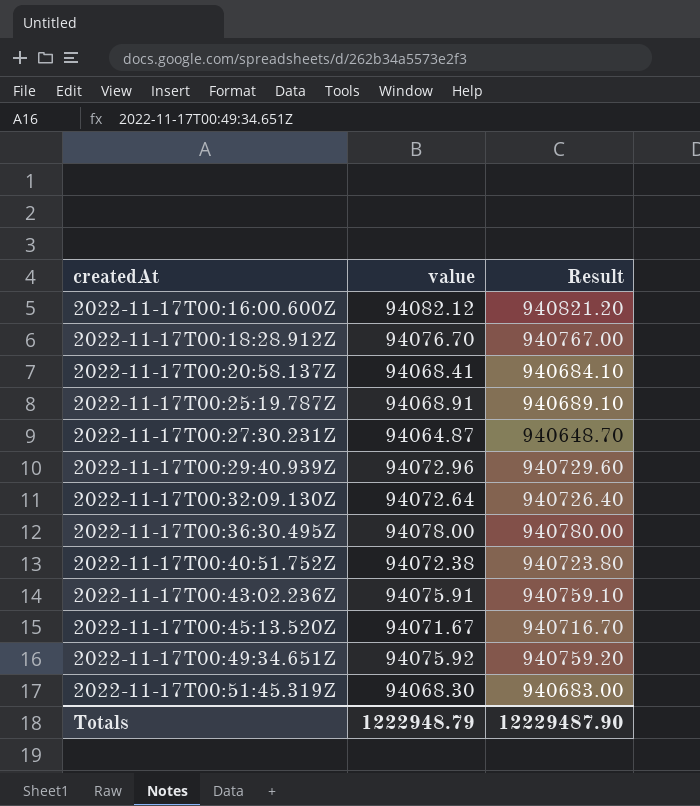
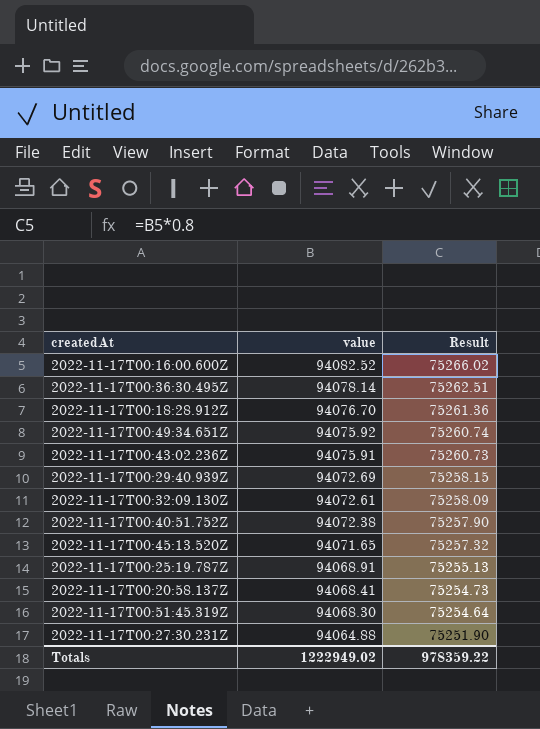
row order: createdAt ascending -> value descending
column Result | formula: [value] * 10 -> [value] * 0.8
2022-11-17T00:16:00.600Z | value: 94082.12 -> 94082.52
2022-11-17T00:36:30.495Z | value: 94078.00 -> 94078.14
2022-11-17T00:29:40.939Z | value: 94072.96 -> 94072.69
2022-11-17T00:32:09.130Z | value: 94072.64 -> 94072.61
2022-11-17T00:45:13.520Z | value: 94071.67 -> 94071.65
2022-11-17T00:27:30.231Z | value: 94064.87 -> 94064.88
Totals | value: 1222948.79 -> 1222949.02
Totals | Result: 12229487.90 -> 978359.22

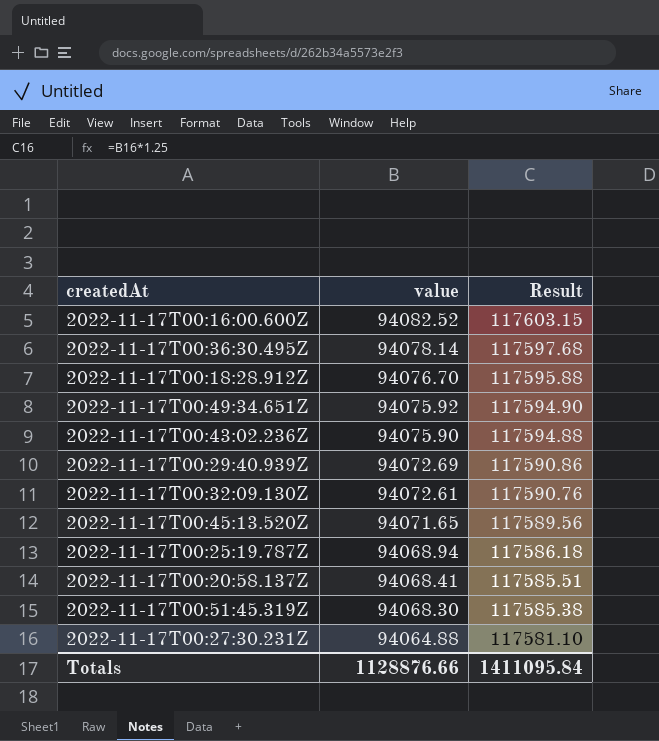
column Result | formula: [value] * 0.8 -> [value] * 1.25
row 2022-11-17T00:40:51.752Z: 94072.38 | 75257.90 -> none
2022-11-17T00:43:02.236Z | value: 94075.91 -> 94075.90
2022-11-17T00:25:19.787Z | value: 94068.91 -> 94068.94
Totals | value: 1222949.02 -> 1128876.66
Totals | Result: 978359.22 -> 1411095.84

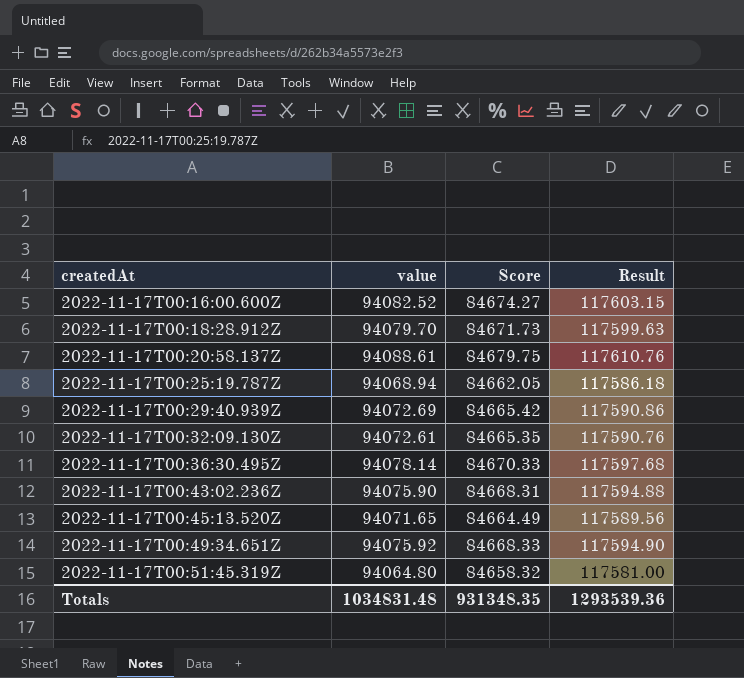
row order: value descending -> createdAt ascending
column Score | formula: none -> [value] * 0.9
row 2022-11-17T00:27:30.231Z: 94064.88 | 117581.10 -> none
2022-11-17T00:18:28.912Z | value: 94076.70 -> 94079.70
2022-11-17T00:18:28.912Z | Result: 117595.88 -> 117599.63
2022-11-17T00:20:58.137Z | value: 94068.41 -> 94088.61
2022-11-17T00:20:58.137Z | Result: 117585.51 -> 117610.76
2022-11-17T00:51:45.319Z | value: 94068.30 -> 94064.80
2022-11-17T00:51:45.319Z | Result: 117585.38 -> 117581.00
Totals | value: 1128876.66 -> 1034831.48
Totals | Result: 1411095.84 -> 1293539.36

